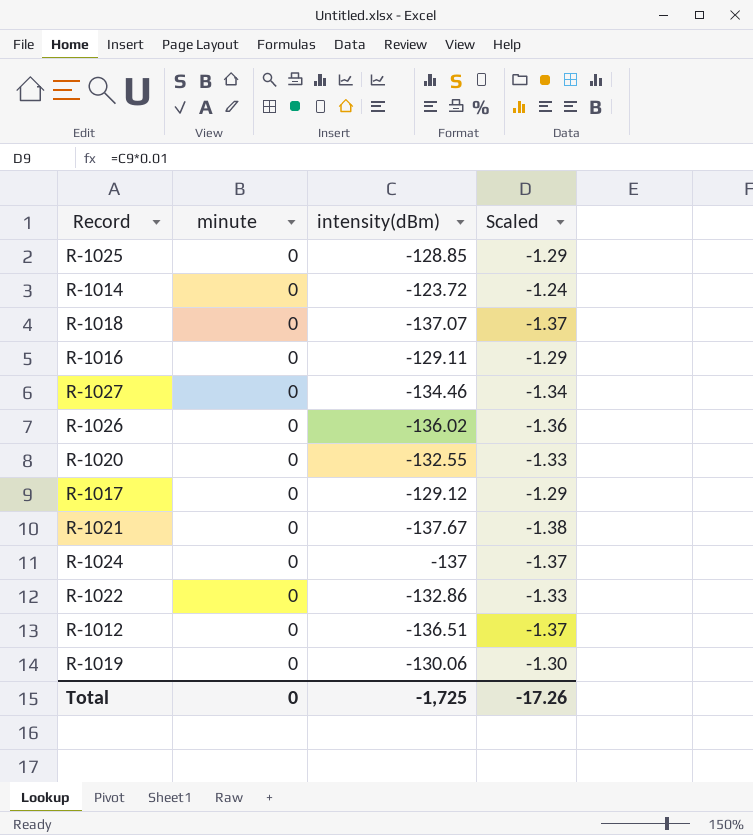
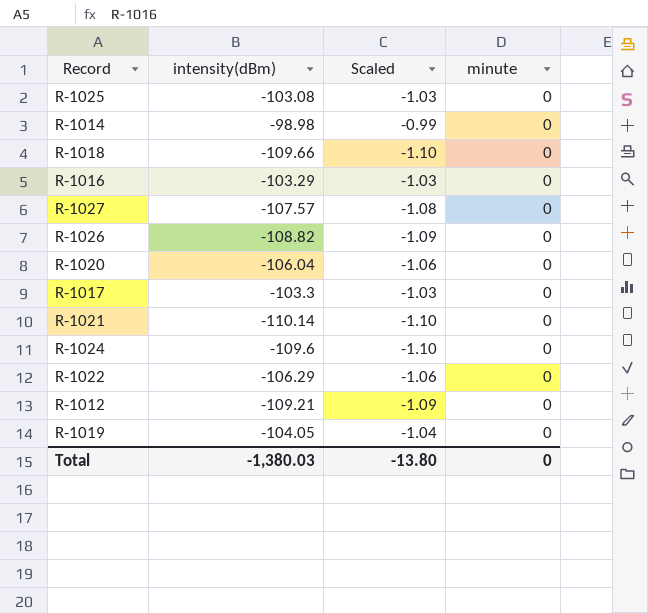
column minute | position: 2 -> 4
R-1025 | intensity(dBm): -128.85 -> -103.08
R-1025 | Scaled: -1.29 -> -1.03
R-1014 | intensity(dBm): -123.72 -> -98.98
R-1014 | Scaled: -1.24 -> -0.99
R-1018 | intensity(dBm): -137.07 -> -109.66
R-1018 | Scaled: -1.37 -> -1.10
R-1016 | intensity(dBm): -129.11 -> -103.29
R-1016 | Scaled: -1.29 -> -1.03
R-1027 | intensity(dBm): -134.46 -> -107.57
R-1027 | Scaled: -1.34 -> -1.08
R-1026 | intensity(dBm): -136.02 -> -108.82
R-1026 | Scaled: -1.36 -> -1.09
R-1020 | intensity(dBm): -132.55 -> -106.04
R-1020 | Scaled: -1.33 -> -1.06
R-1017 | intensity(dBm): -129.12 -> -103.3
R-1017 | Scaled: -1.29 -> -1.03
R-1021 | intensity(dBm): -137.67 -> -110.14
R-1021 | Scaled: -1.38 -> -1.10
R-1024 | intensity(dBm): -137 -> -109.6
R-1024 | Scaled: -1.37 -> -1.10
R-1022 | intensity(dBm): -132.86 -> -106.29
R-1022 | Scaled: -1.33 -> -1.06
R-1012 | intensity(dBm): -136.51 -> -109.21
R-1012 | Scaled: -1.37 -> -1.09
R-1019 | intensity(dBm): -130.06 -> -104.05
R-1019 | Scaled: -1.30 -> -1.04
Total | intensity(dBm): -1,725 -> -1,380.03
Total | Scaled: -17.26 -> -13.80

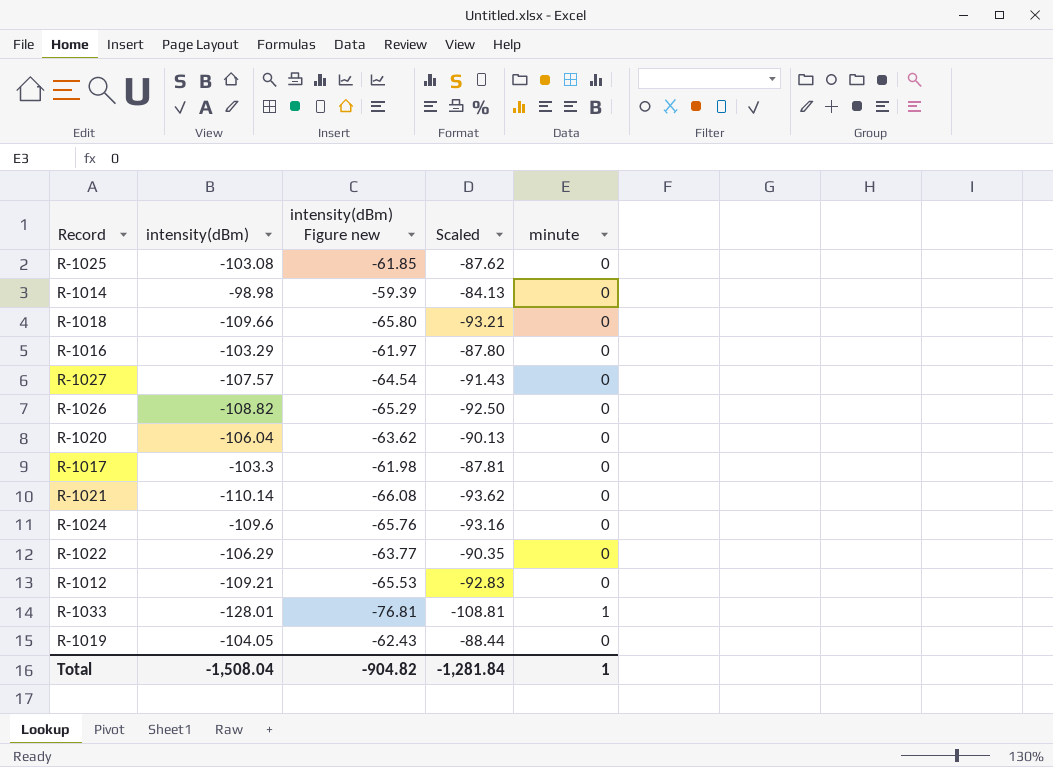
column intensity(dBm) Figure new | formula: none -> [intensity(dBm)] * 0.6
column Scaled | formula: [intensity(dBm)] * 0.01 -> [intensity(dBm)] * 0.85
row R-1033: none -> -128.01 | -76.81 | -108.81 | 1
Total | intensity(dBm): -1,380.03 -> -1,508.04
Total | Scaled: -13.80 -> -1,281.84
Total | minute: 0 -> 1

